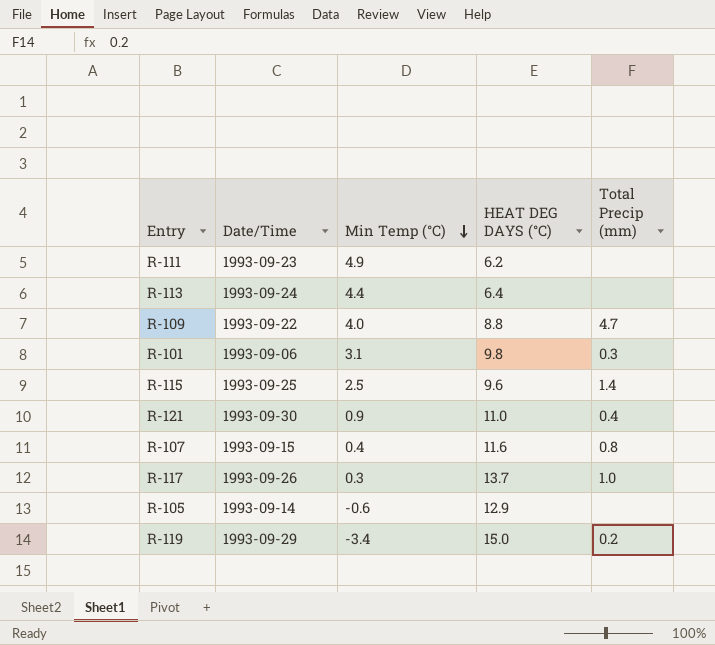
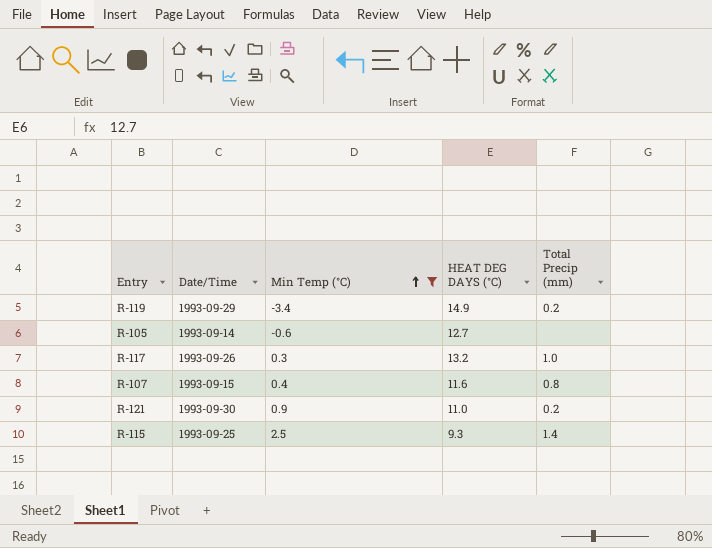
filter: none -> Min Temp (°C) <= 2.5
row order: Min Temp (°C) descending -> Min Temp (°C) ascending
R-119 | HEAT DEG DAYS (°C): 15.0 -> 14.9
R-105 | HEAT DEG DAYS (°C): 12.9 -> 12.7
R-117 | HEAT DEG DAYS (°C): 13.7 -> 13.2
R-121 | Total Precip (mm): 0.4 -> 0.2
R-115 | HEAT DEG DAYS (°C): 9.6 -> 9.3

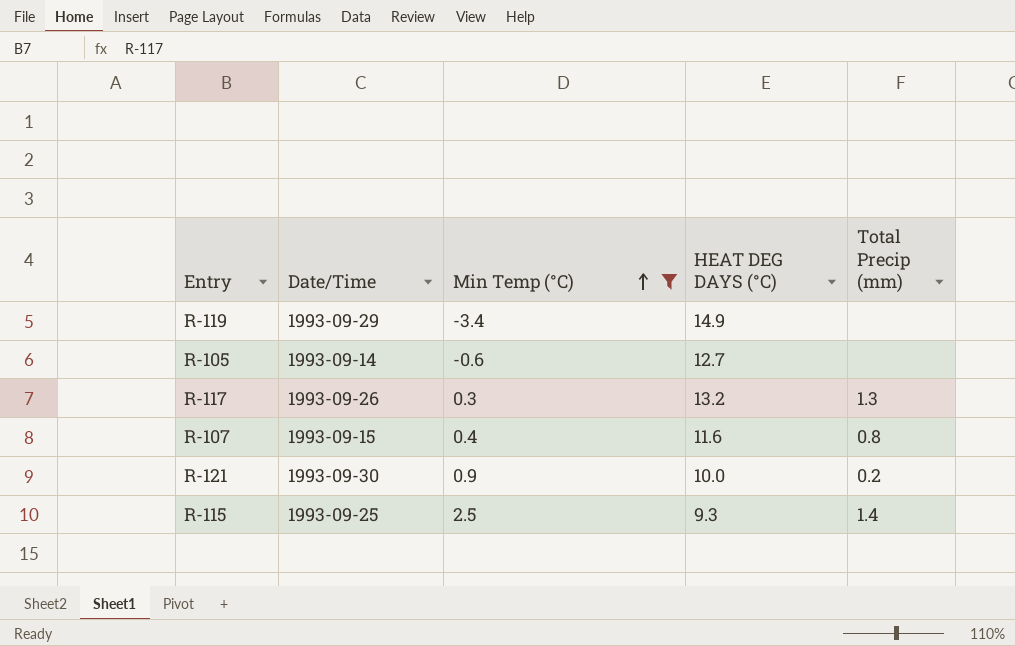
R-119 | Total Precip (mm): 0.2 -> none
R-117 | Total Precip (mm): 1.0 -> 1.3
R-121 | HEAT DEG DAYS (°C): 11.0 -> 10.0

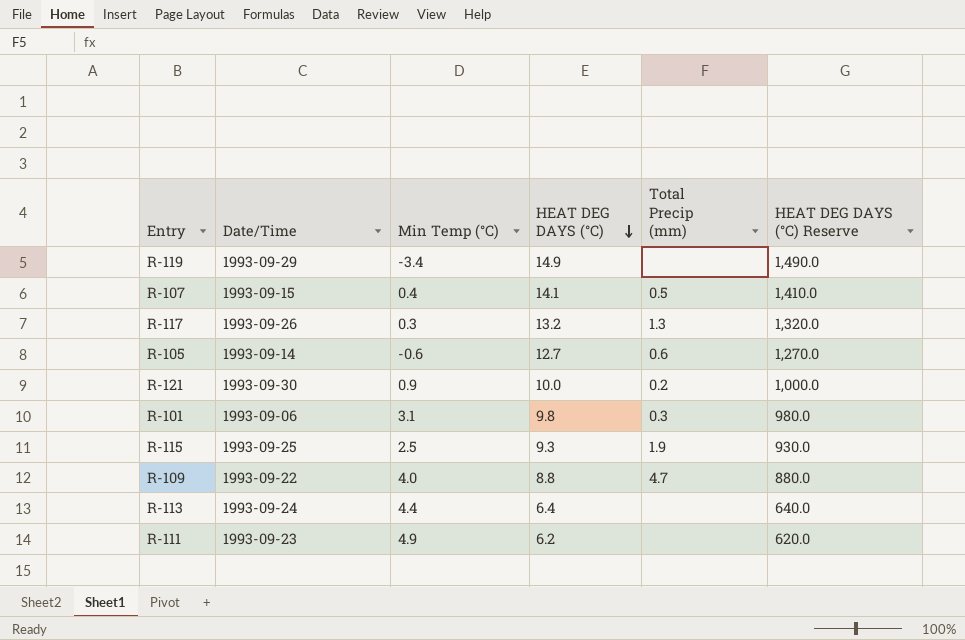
filter: Min Temp (°C) <= 2.5 -> none
row order: Min Temp (°C) ascending -> HEAT DEG DAYS (°C) descending
column HEAT DEG DAYS (°C) Reserve | formula: none -> [HEAT DEG DAYS (°C)] * 100
R-107 | HEAT DEG DAYS (°C): 11.6 -> 14.1
R-107 | Total Precip (mm): 0.8 -> 0.5
R-105 | Total Precip (mm): none -> 0.6
R-115 | Total Precip (mm): 1.4 -> 1.9

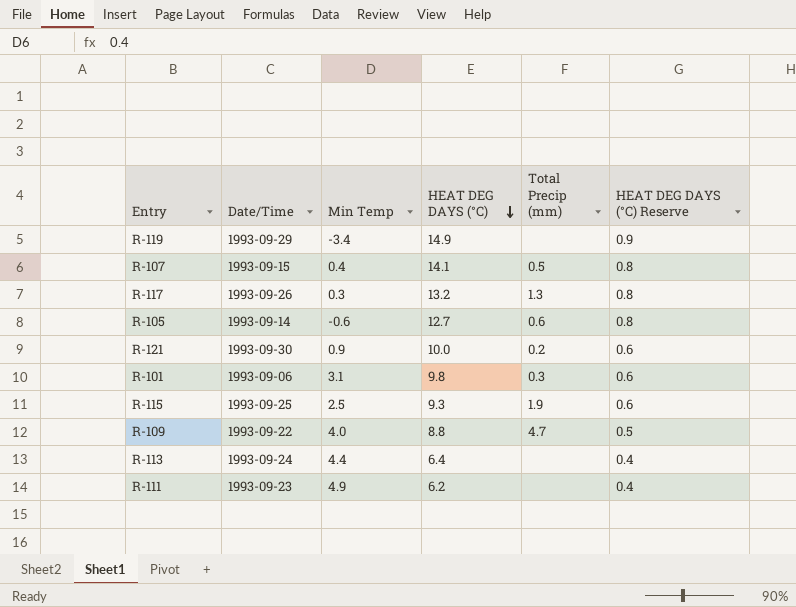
column name: Min Temp (°C) -> Min Temp
column HEAT DEG DAYS (°C) Reserve | formula: [HEAT DEG DAYS (°C)] * 100 -> [HEAT DEG DAYS (°C)] * 0.06

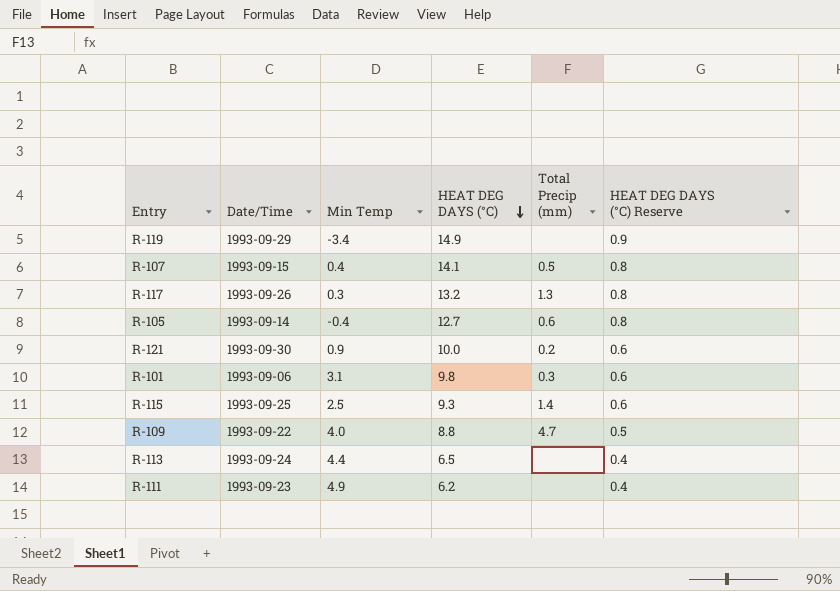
R-105 | Min Temp: -0.6 -> -0.4
R-115 | Total Precip (mm): 1.9 -> 1.4
R-113 | HEAT DEG DAYS (°C): 6.4 -> 6.5

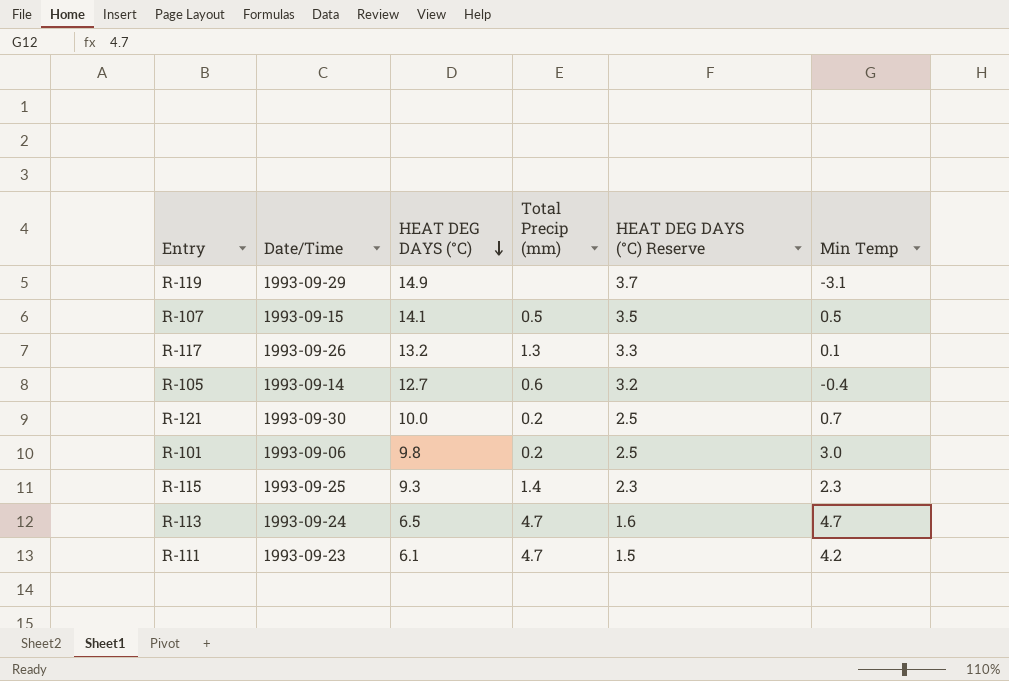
column HEAT DEG DAYS (°C) Reserve | formula: [HEAT DEG DAYS (°C)] * 0.06 -> [HEAT DEG DAYS (°C)] * 0.25
column Min Temp | position: 3 -> 6
row R-109: 1993-09-22 | 4.0 | 8.8 | 4.7 | 0.5 -> none
R-119 | Min Temp: -3.4 -> -3.1
R-107 | Min Temp: 0.4 -> 0.5
R-117 | Min Temp: 0.3 -> 0.1
R-121 | Min Temp: 0.9 -> 0.7
R-101 | Total Precip (mm): 0.3 -> 0.2
R-101 | Min Temp: 3.1 -> 3.0
R-115 | Min Temp: 2.5 -> 2.3
R-113 | Total Precip (mm): none -> 4.7
R-113 | Min Temp: 4.4 -> 4.7
R-111 | HEAT DEG DAYS (°C): 6.2 -> 6.1
R-111 | Total Precip (mm): none -> 4.7
R-111 | Min Temp: 4.9 -> 4.2

